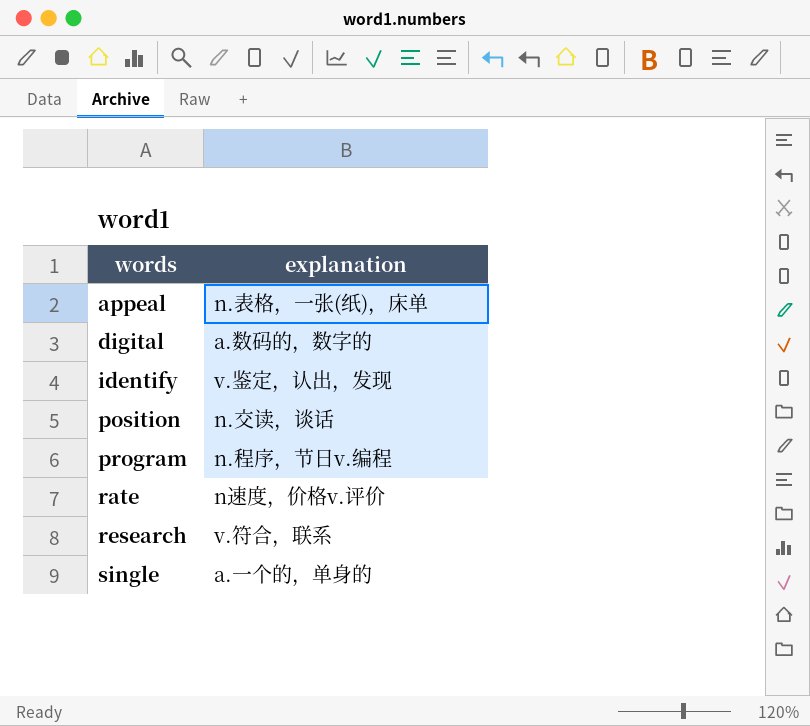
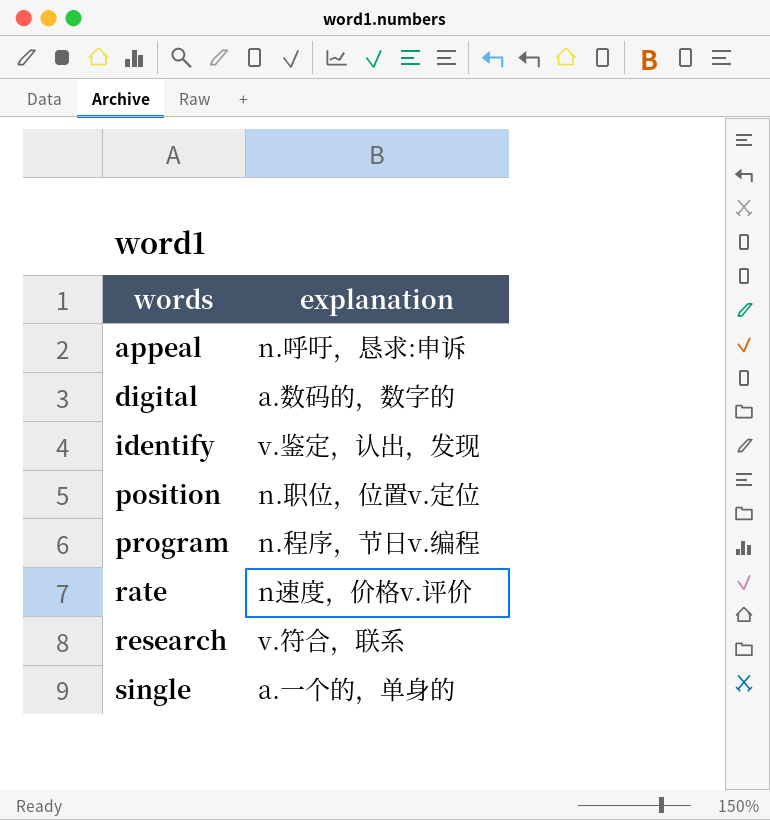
appeal | explanation: n.表格，一张(纸)，床单 -> n.呼吁，恳求:申诉
position | explanation: n.交读，谈话 -> n.职位，位置v.定位

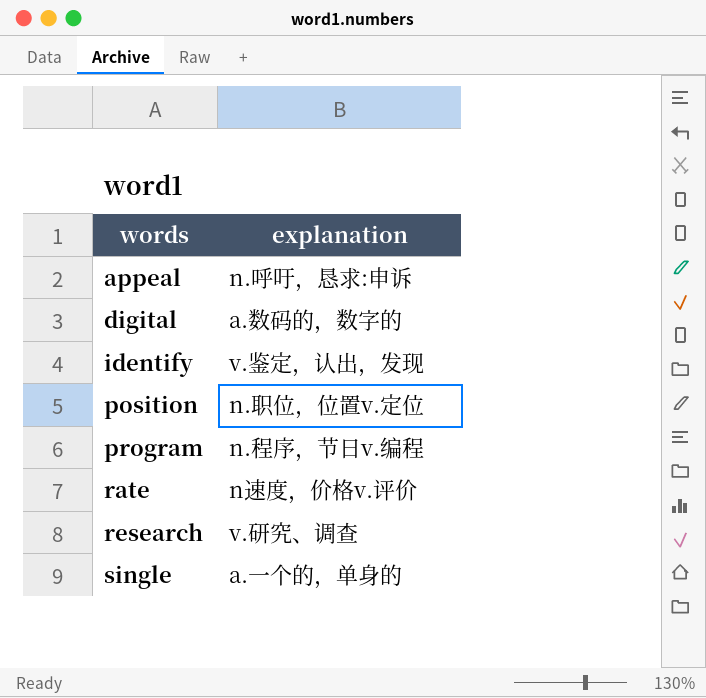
research | explanation: v.符合，联系 -> v.研究、调查

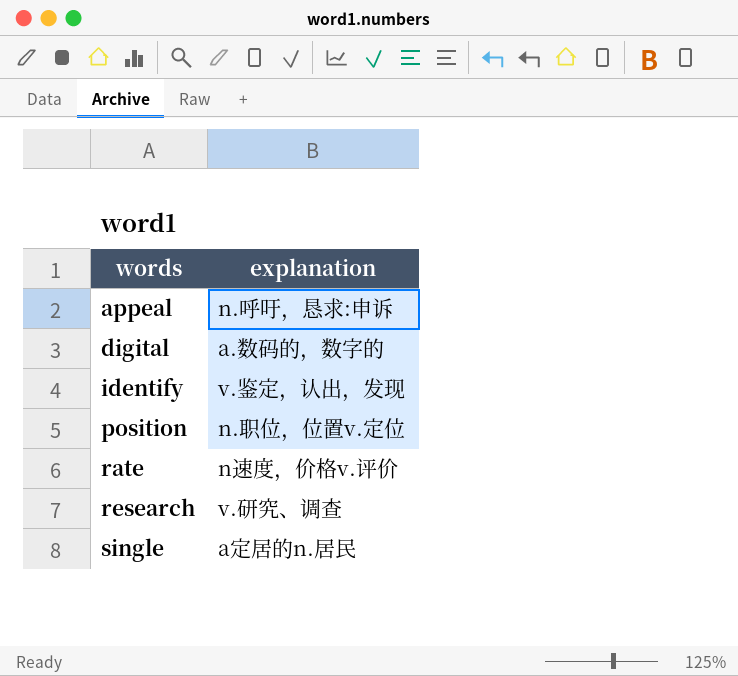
row program: n.程序，节日v.编程 -> none
single | explanation: a.一个的，单身的 -> a定居的n.居民

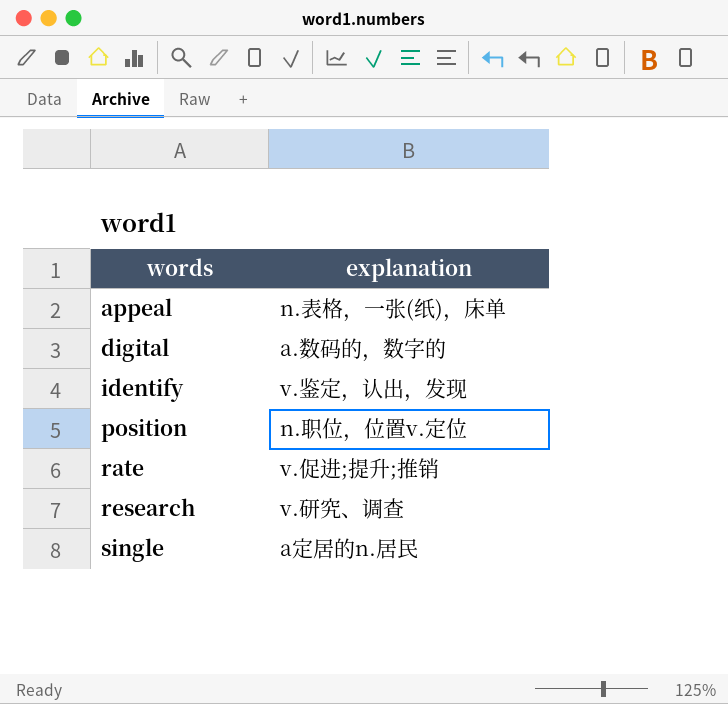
appeal | explanation: n.呼吁，恳求:申诉 -> n.表格，一张(纸)，床单
rate | explanation: n速度，价格v.评价 -> v.促进;提升;推销

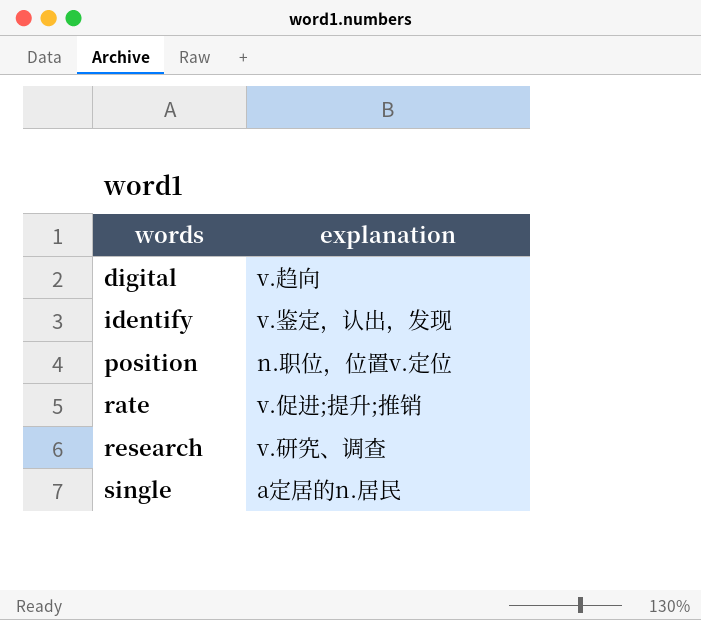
row appeal: n.表格，一张(纸)，床单 -> none
digital | explanation: a.数码的，数字的 -> v.趋向

